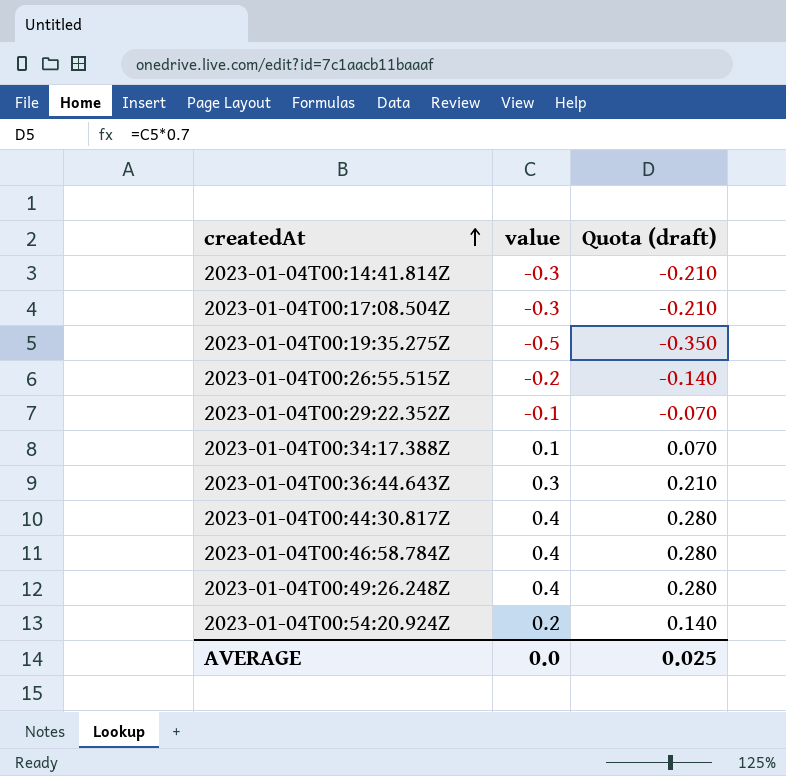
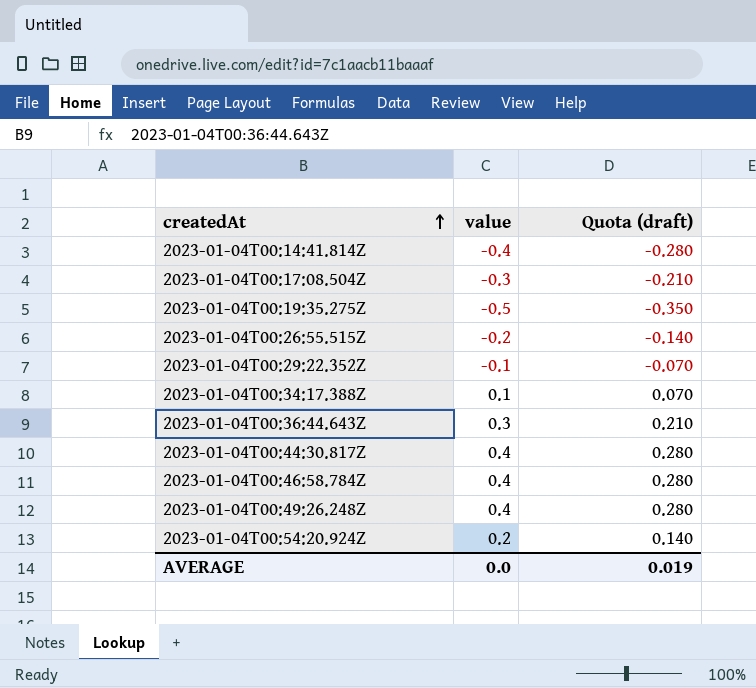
2023-01-04T00:14:41.814Z | value: -0.3 -> -0.4
2023-01-04T00:14:41.814Z | Quota (draft): -0.210 -> -0.280
AVERAGE | Quota (draft): 0.025 -> 0.019

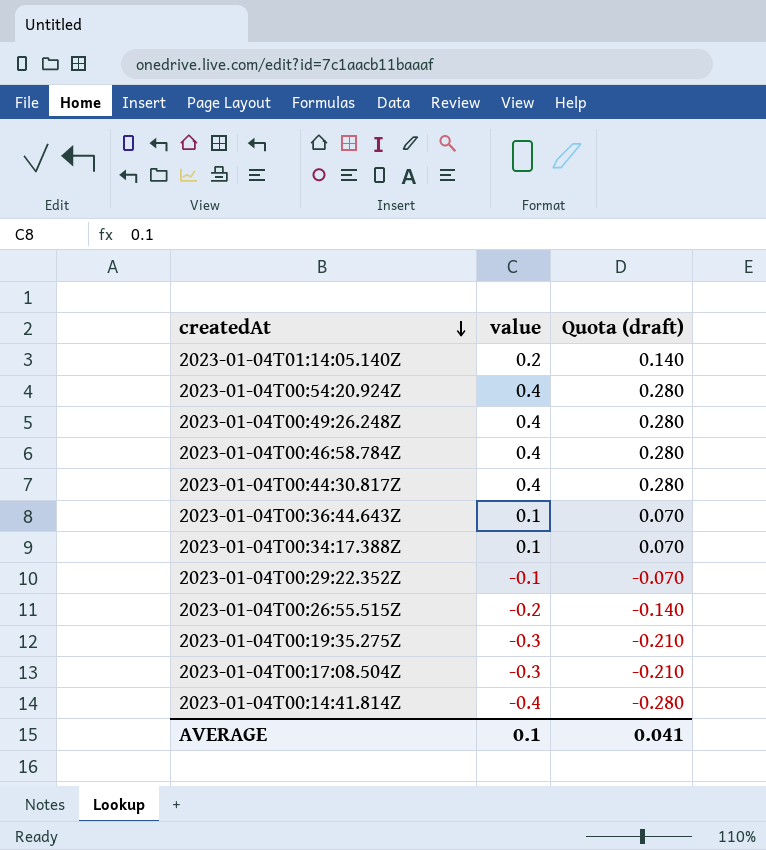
row order: createdAt ascending -> createdAt descending
row 2023-01-04T01:14:05.140Z: none -> 0.2 | 0.140
2023-01-04T00:54:20.924Z | value: 0.2 -> 0.4
2023-01-04T00:54:20.924Z | Quota (draft): 0.140 -> 0.280
2023-01-04T00:36:44.643Z | value: 0.3 -> 0.1
2023-01-04T00:36:44.643Z | Quota (draft): 0.210 -> 0.070
2023-01-04T00:19:35.275Z | value: -0.5 -> -0.3
2023-01-04T00:19:35.275Z | Quota (draft): -0.350 -> -0.210
AVERAGE | value: 0.0 -> 0.1
AVERAGE | Quota (draft): 0.019 -> 0.041

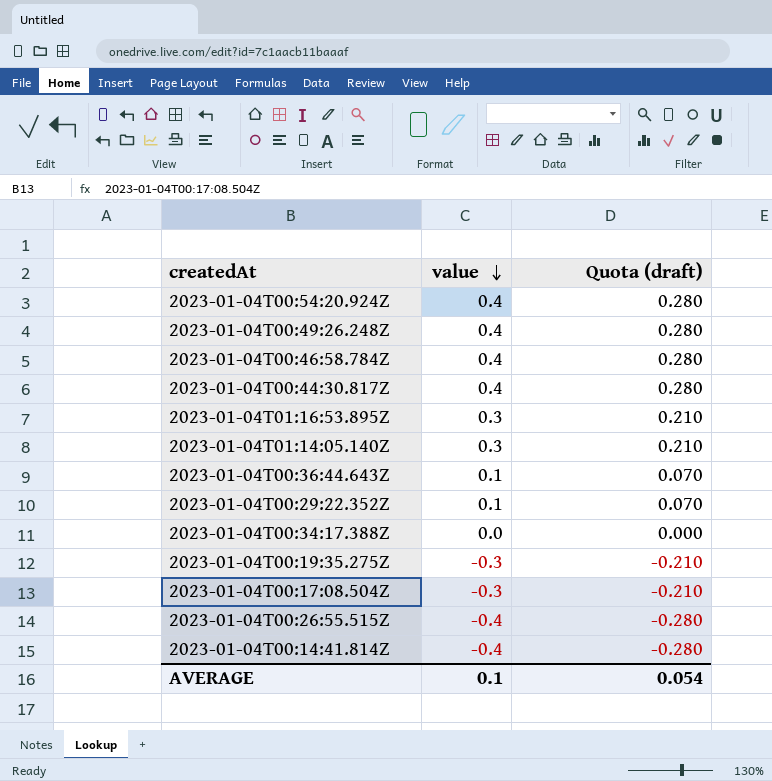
row order: createdAt descending -> value descending
row 2023-01-04T01:16:53.895Z: none -> 0.3 | 0.210
2023-01-04T01:14:05.140Z | value: 0.2 -> 0.3
2023-01-04T01:14:05.140Z | Quota (draft): 0.140 -> 0.210
2023-01-04T00:29:22.352Z | value: -0.1 -> 0.1
2023-01-04T00:29:22.352Z | Quota (draft): -0.070 -> 0.070
2023-01-04T00:34:17.388Z | value: 0.1 -> 0.0
2023-01-04T00:34:17.388Z | Quota (draft): 0.070 -> 0.000
2023-01-04T00:26:55.515Z | value: -0.2 -> -0.4
2023-01-04T00:26:55.515Z | Quota (draft): -0.140 -> -0.280
AVERAGE | Quota (draft): 0.041 -> 0.054

